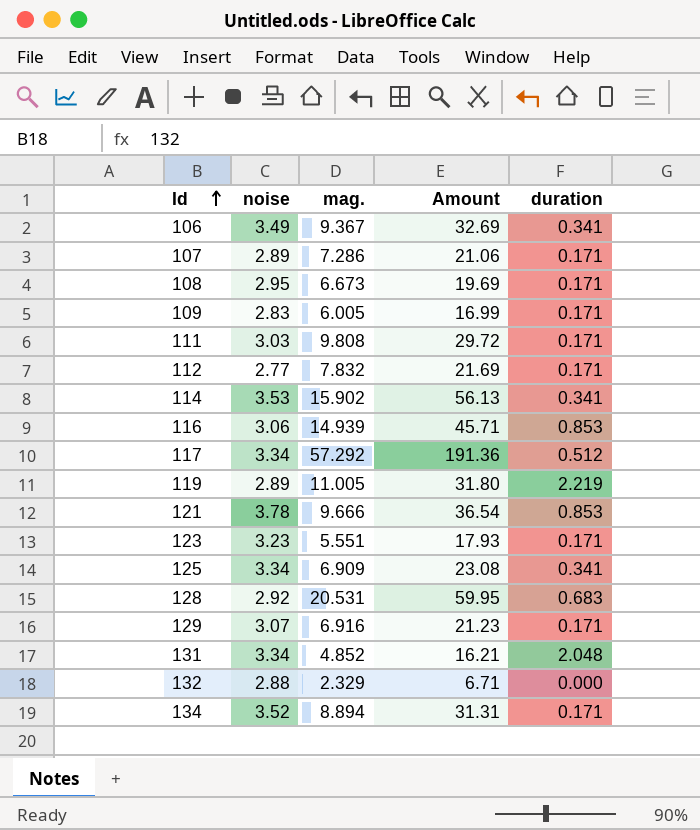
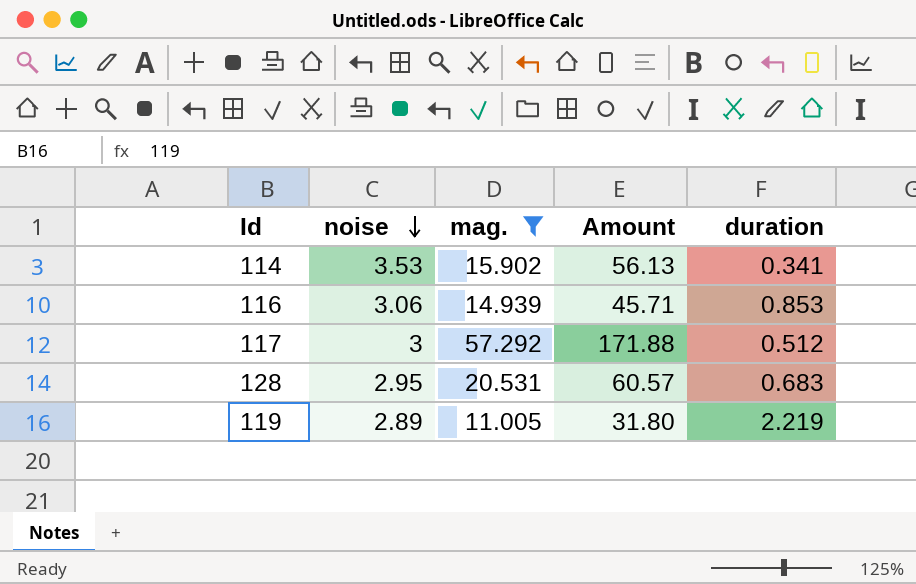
filter: none -> mag. >= 11.005
row order: Id ascending -> noise descending
117 | noise: 3.34 -> 3
117 | Amount: 191.36 -> 171.88
128 | noise: 2.92 -> 2.95
128 | Amount: 59.95 -> 60.57

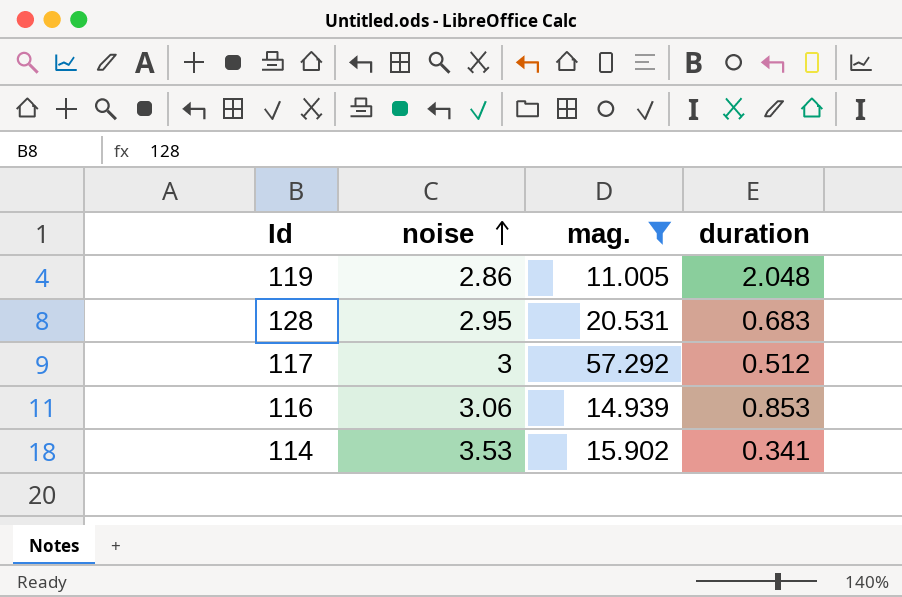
row order: noise descending -> noise ascending
column Amount | formula: [noise] * [mag.] -> none
119 | noise: 2.89 -> 2.86
119 | duration: 2.219 -> 2.048

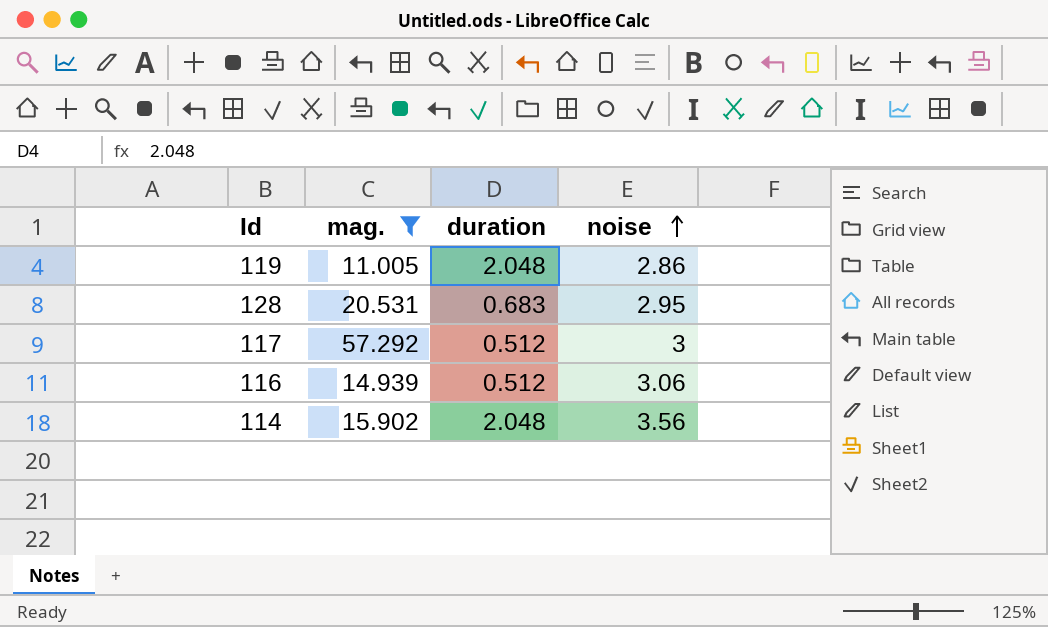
column noise | position: 2 -> 4
116 | duration: 0.853 -> 0.512
114 | duration: 0.341 -> 2.048
114 | noise: 3.53 -> 3.56

